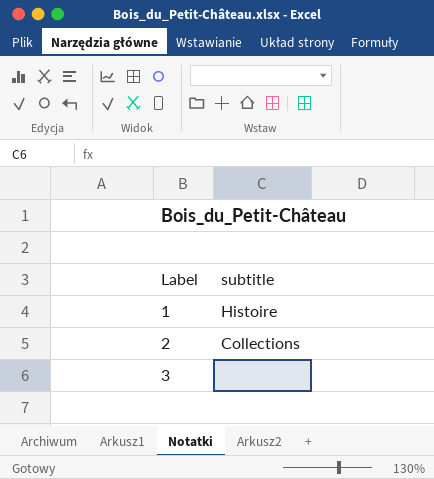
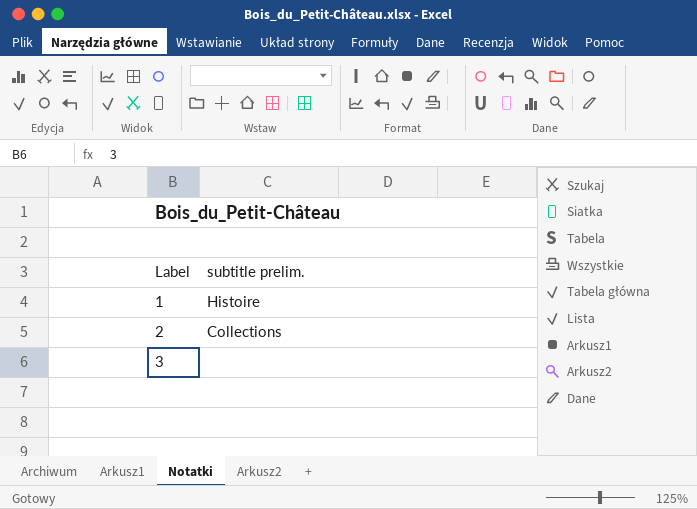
column name: subtitle -> subtitle prelim.

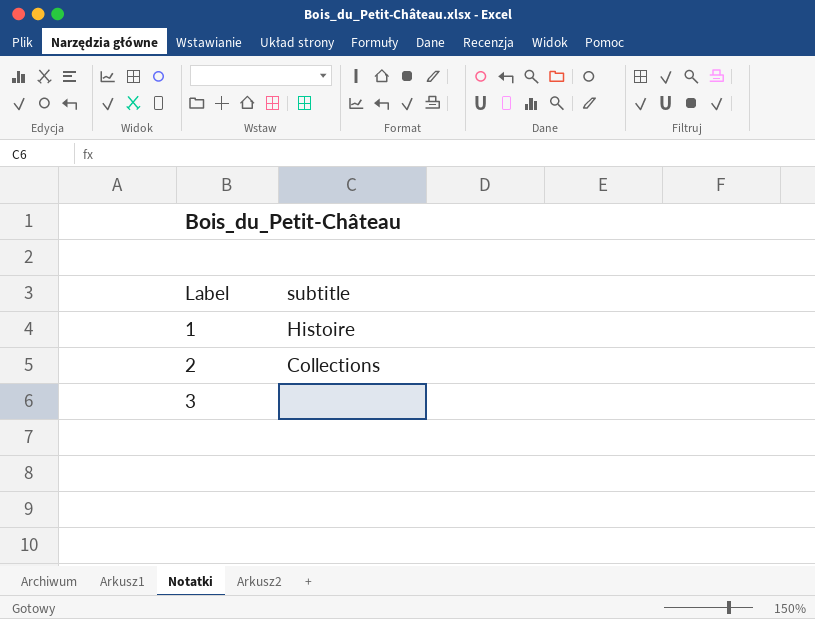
column name: subtitle prelim. -> subtitle

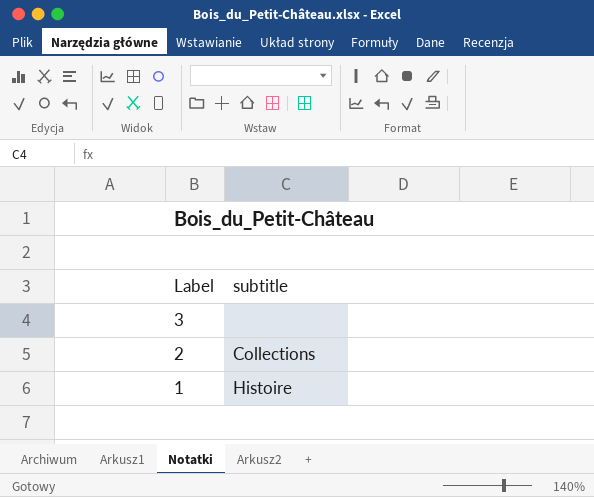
row order: Label ascending -> Label descending

